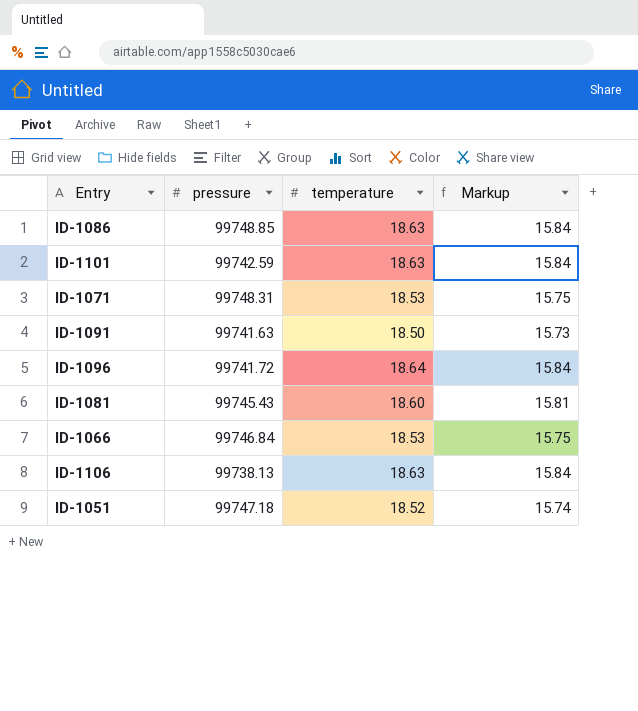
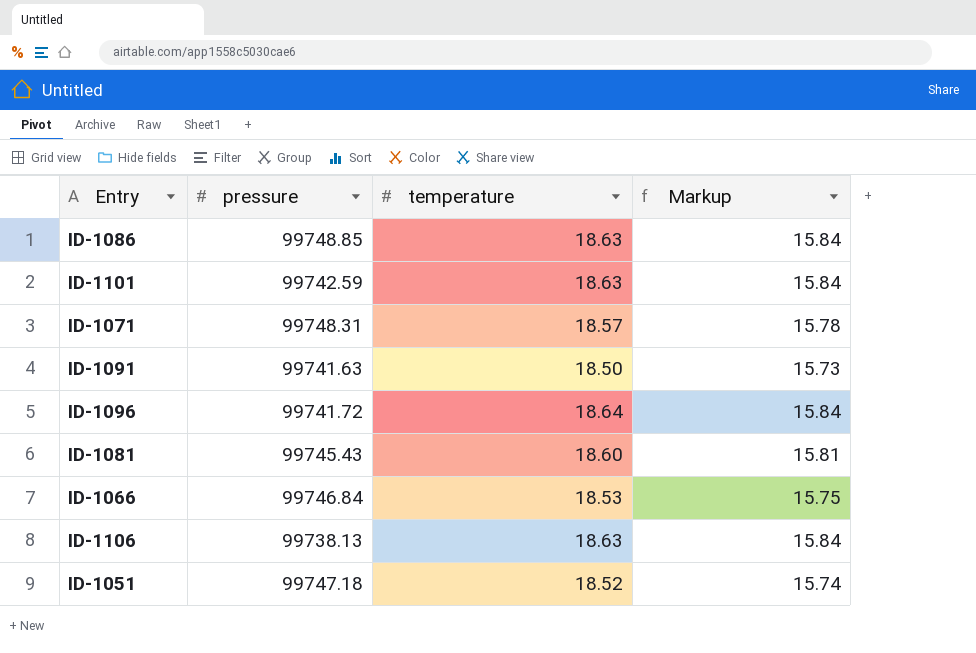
ID-1071 | temperature: 18.53 -> 18.57
ID-1071 | Markup: 15.75 -> 15.78

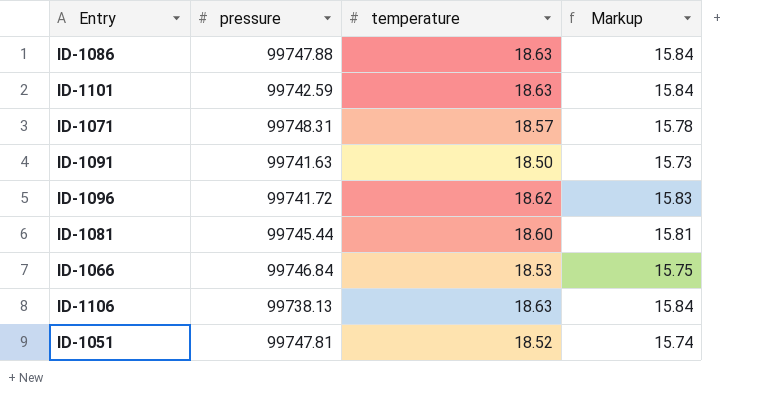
ID-1086 | pressure: 99748.85 -> 99747.88
ID-1096 | temperature: 18.64 -> 18.62
ID-1096 | Markup: 15.84 -> 15.83
ID-1081 | pressure: 99745.43 -> 99745.44
ID-1051 | pressure: 99747.18 -> 99747.81

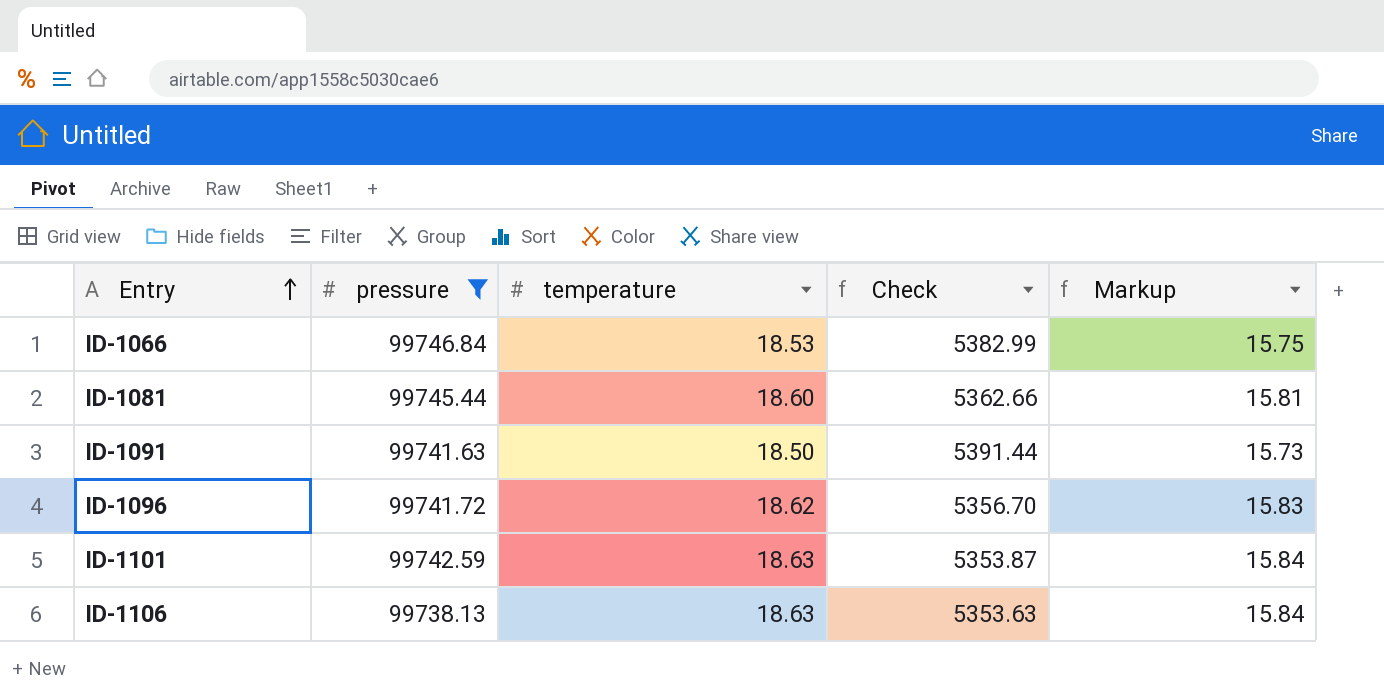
filter: none -> pressure <= 99746.84
row order: none -> Entry ascending
column Check | formula: none -> [pressure] / [temperature]

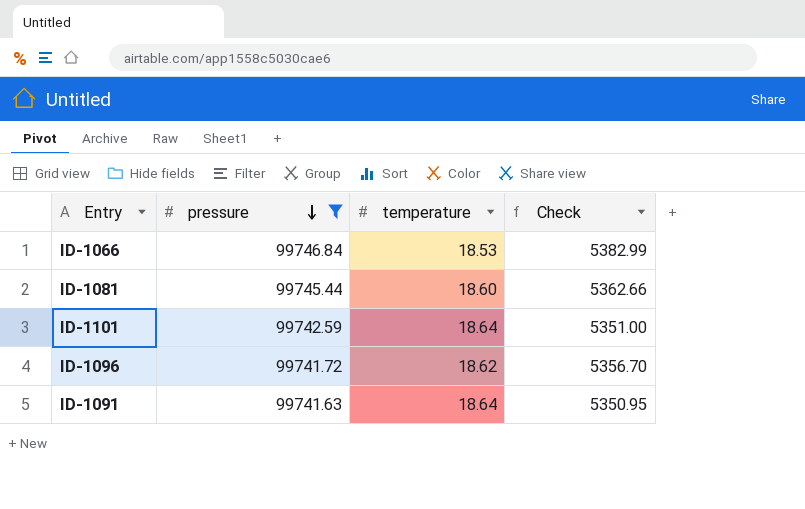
row order: Entry ascending -> pressure descending
column Markup | formula: [temperature] * 0.85 -> none
row ID-1106: 99738.13 | 18.63 | 5353.63 | 15.84 -> none
ID-1101 | temperature: 18.63 -> 18.64
ID-1101 | Check: 5353.87 -> 5351.00
ID-1091 | temperature: 18.50 -> 18.64
ID-1091 | Check: 5391.44 -> 5350.95

